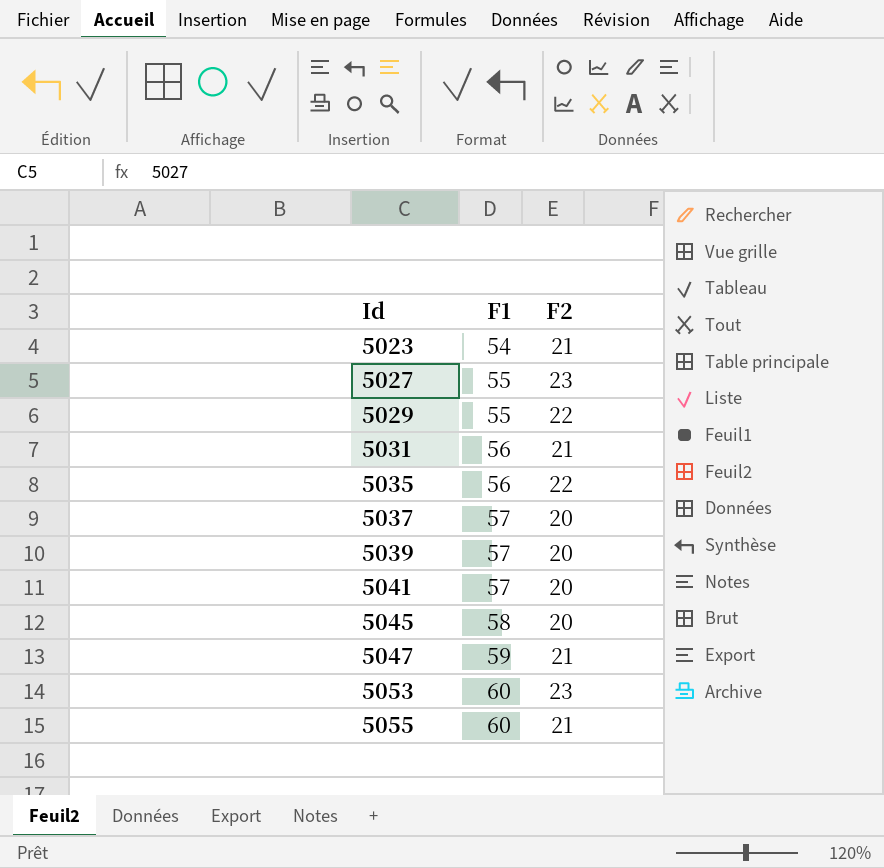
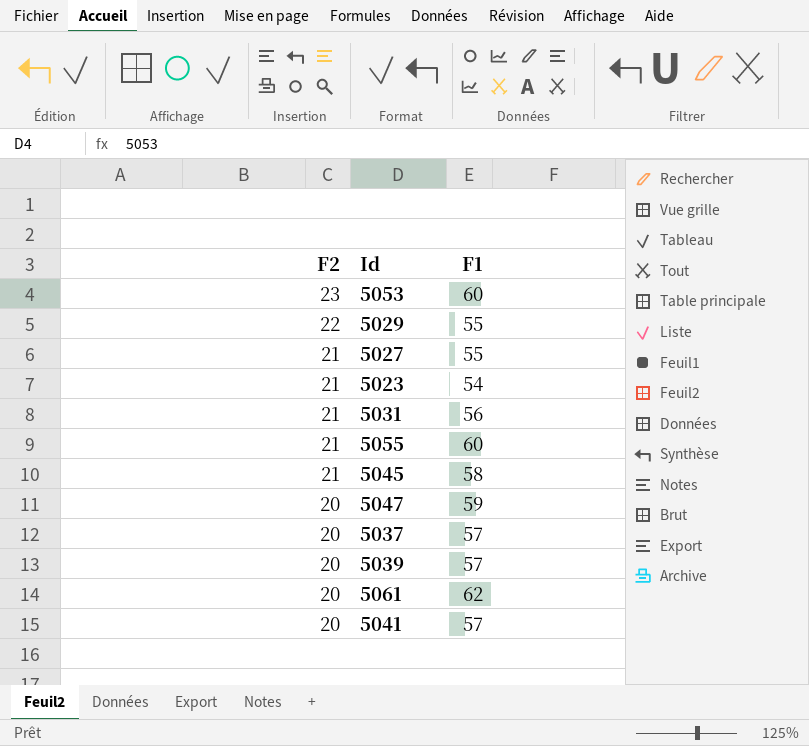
row order: Id ascending -> F2 descending
column F2 | position: 3 -> 1
row 5035: 56 | 22 -> none
5027 | F2: 23 -> 21
5045 | F2: 20 -> 21
5047 | F2: 21 -> 20
row 5061: none -> 20 | 62

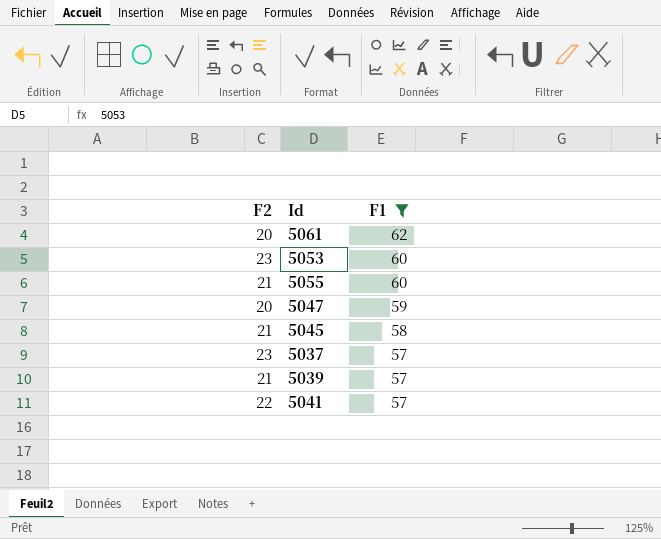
filter: none -> F1 >= 57
row order: F2 descending -> F1 descending
5037 | F2: 20 -> 23
5039 | F2: 20 -> 21
5041 | F2: 20 -> 22

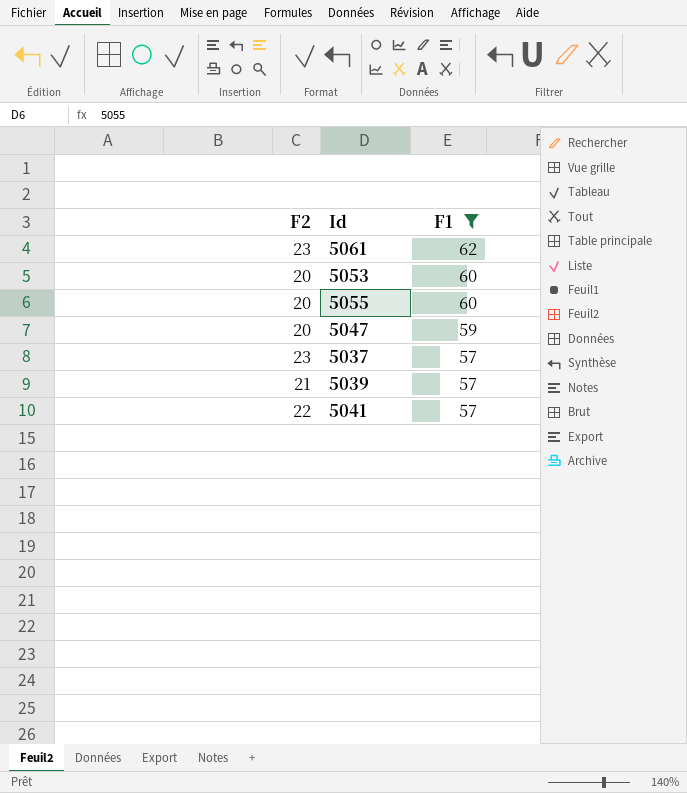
row 5045: 21 | 58 -> none
5061 | F2: 20 -> 23
5053 | F2: 23 -> 20
5055 | F2: 21 -> 20

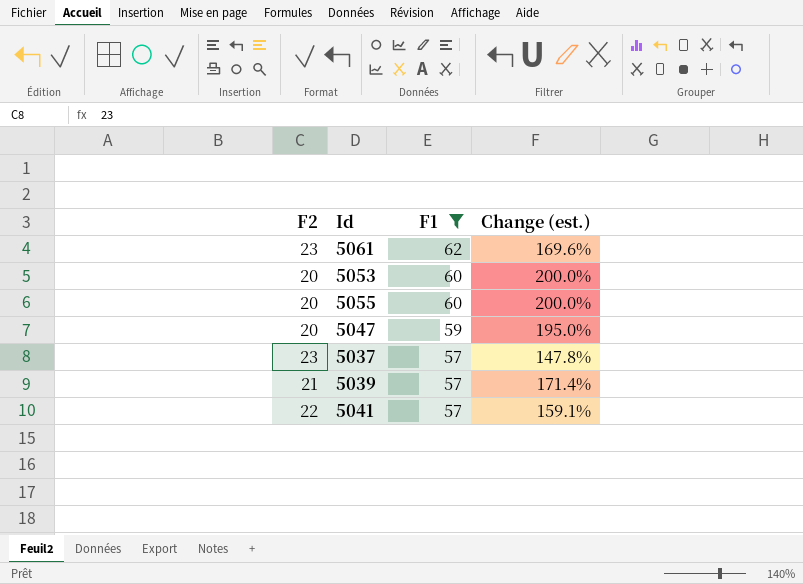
column Change (est.) | formula: none -> ([F1] - [F2]) / [F2]

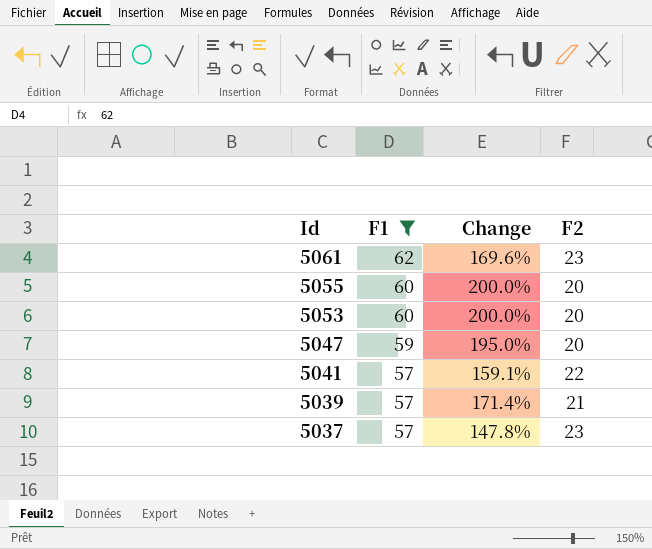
row order: F1 descending -> Id descending
column name: Change (est.) -> Change
column F2 | position: 1 -> 4

